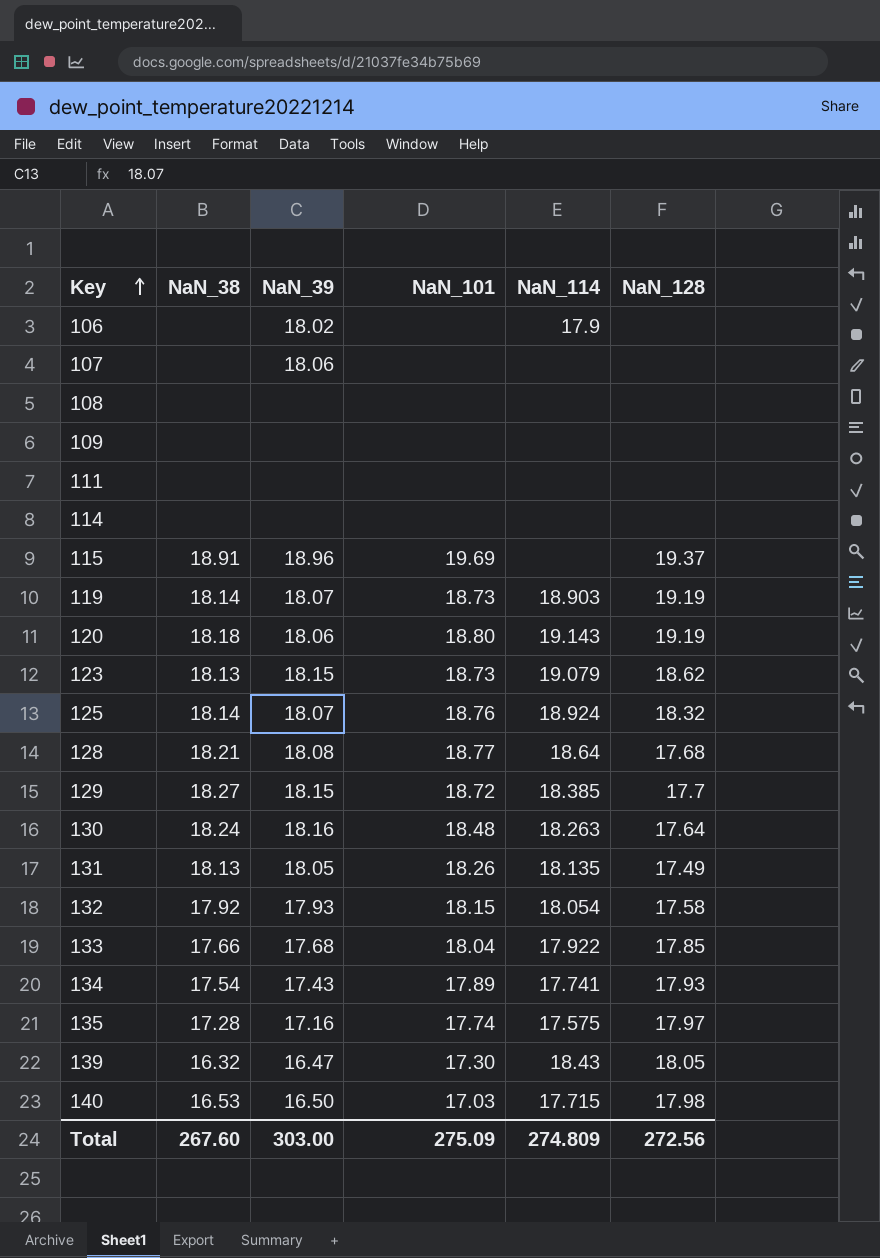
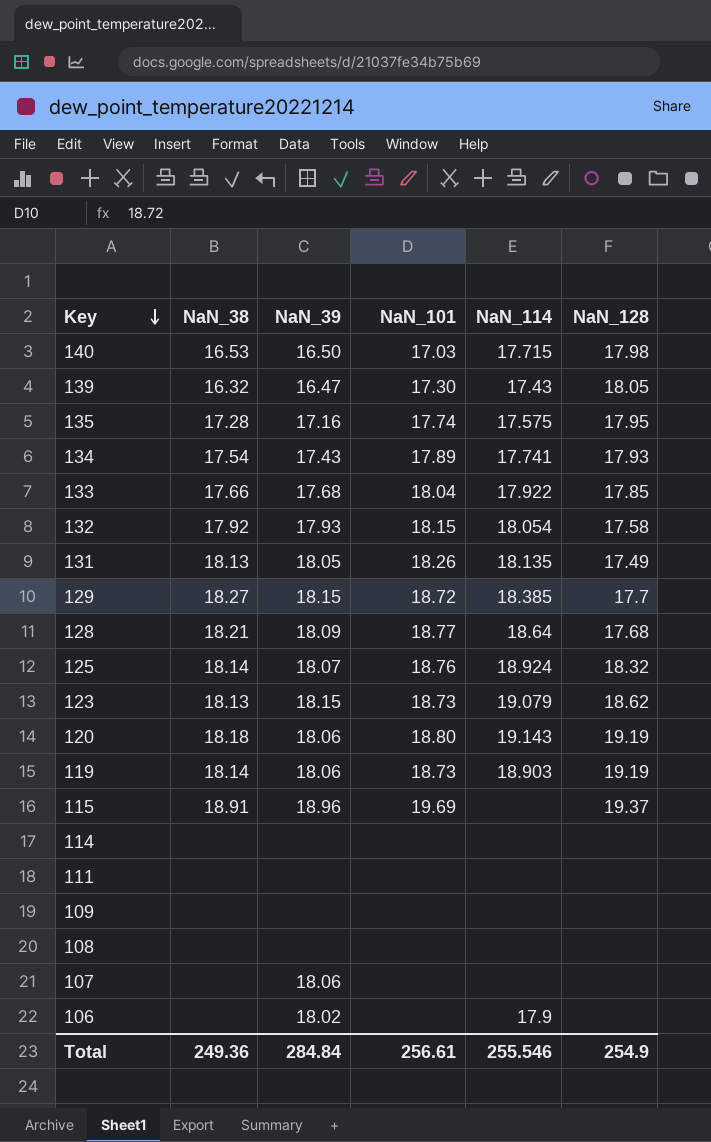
row order: Key ascending -> Key descending
row 130: 18.24 | 18.16 | 18.48 | 18.263 | 17.64 -> none
139 | NaN_114: 18.43 -> 17.43
135 | NaN_128: 17.97 -> 17.95
128 | NaN_39: 18.08 -> 18.09
119 | NaN_39: 18.07 -> 18.06
Total | NaN_38: 267.60 -> 249.36
Total | NaN_39: 303.00 -> 284.84
Total | NaN_101: 275.09 -> 256.61
Total | NaN_114: 274.809 -> 255.546
Total | NaN_128: 272.56 -> 254.9

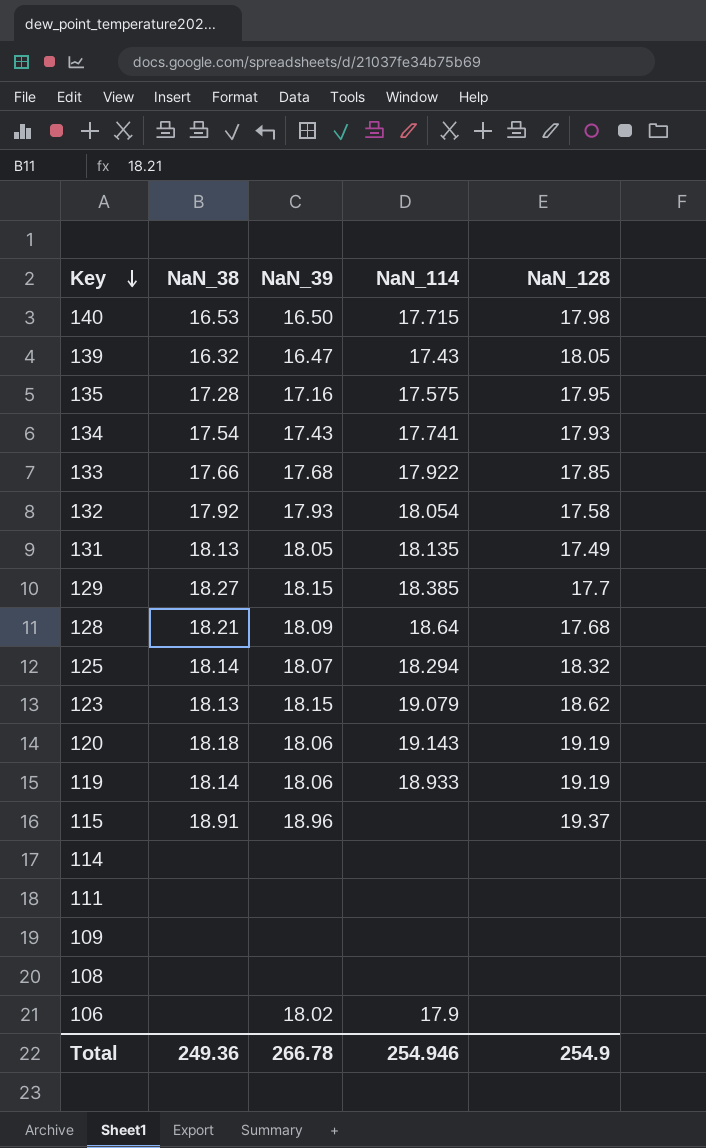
column NaN_101 | position: 4 -> none
row 107: none | 18.06 | none | none | none -> none
125 | NaN_114: 18.924 -> 18.294
119 | NaN_114: 18.903 -> 18.933
Total | NaN_39: 284.84 -> 266.78
Total | NaN_114: 255.546 -> 254.946

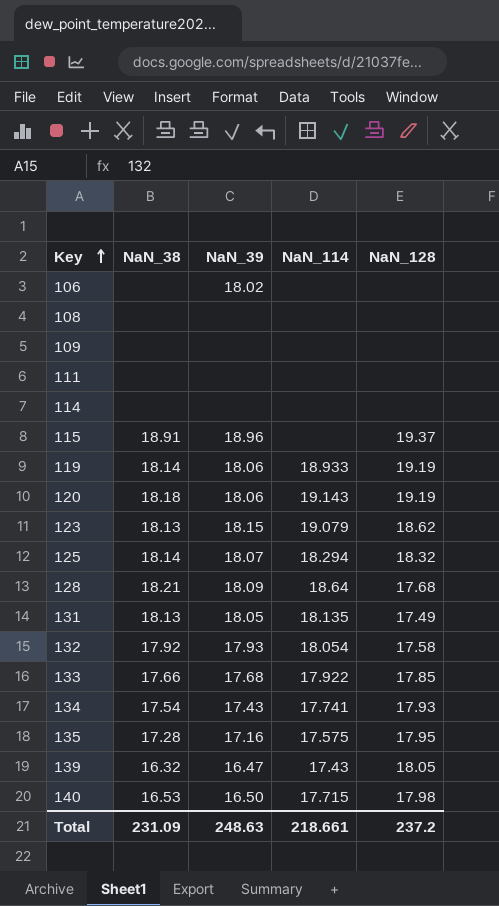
row order: Key descending -> Key ascending
row 129: 18.27 | 18.15 | 18.385 | 17.7 -> none
106 | NaN_114: 17.9 -> none
Total | NaN_38: 249.36 -> 231.09
Total | NaN_39: 266.78 -> 248.63
Total | NaN_114: 254.946 -> 218.661
Total | NaN_128: 254.9 -> 237.2

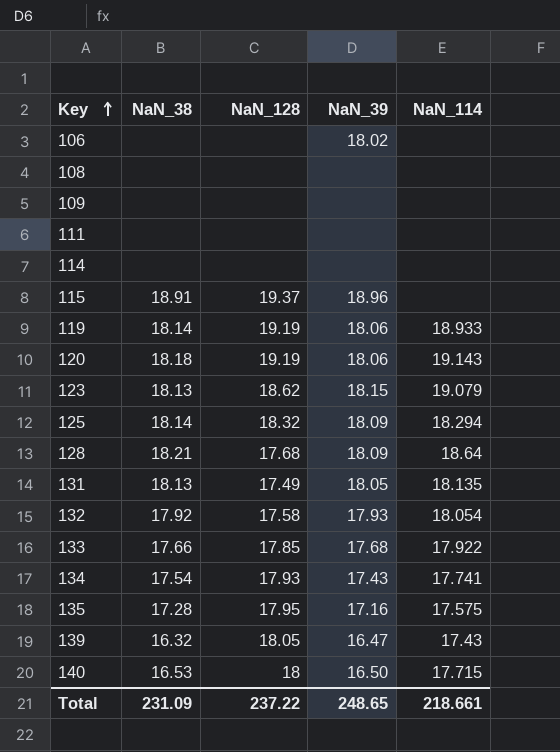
column NaN_128 | position: 5 -> 3
125 | NaN_39: 18.07 -> 18.09
140 | NaN_128: 17.98 -> 18
Total | NaN_128: 237.2 -> 237.22
Total | NaN_39: 248.63 -> 248.65

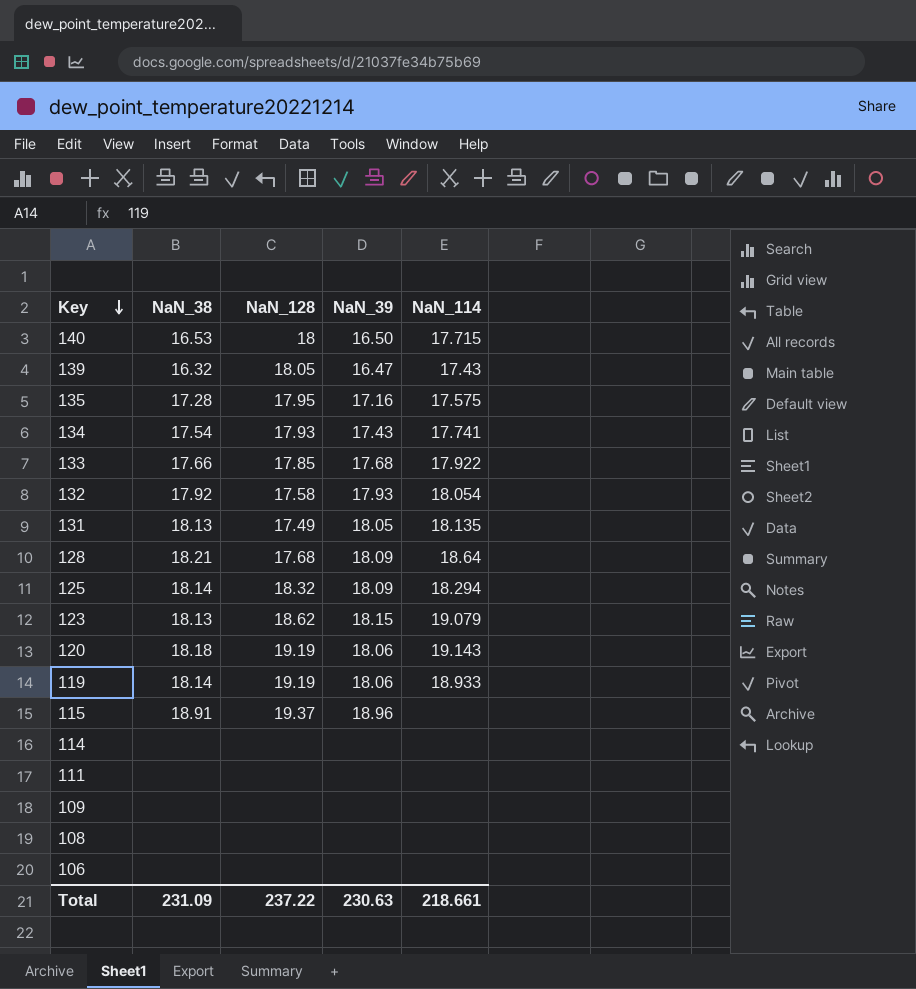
row order: Key ascending -> Key descending
106 | NaN_39: 18.02 -> none
Total | NaN_39: 248.65 -> 230.63

